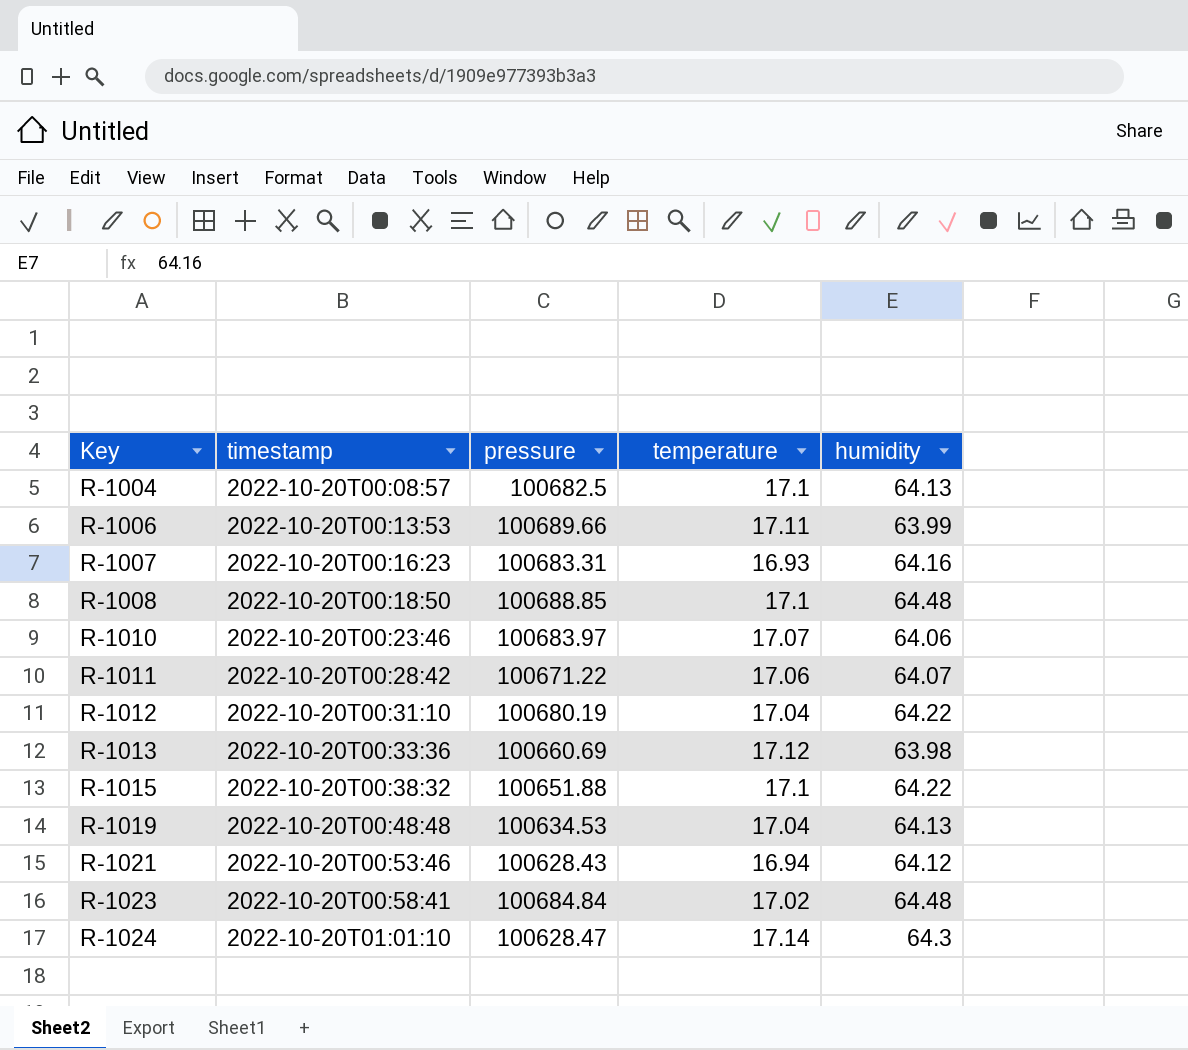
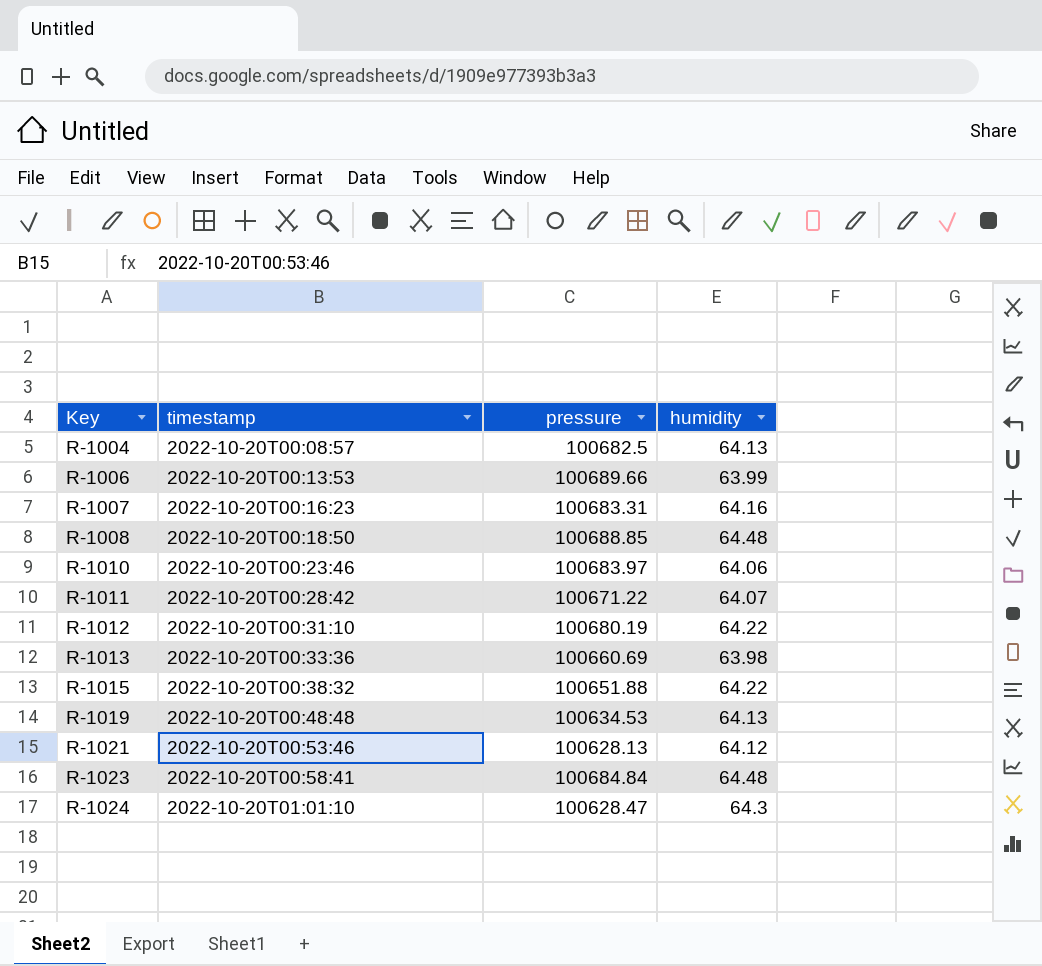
column temperature | position: 4 -> none
R-1021 | pressure: 100628.43 -> 100628.13

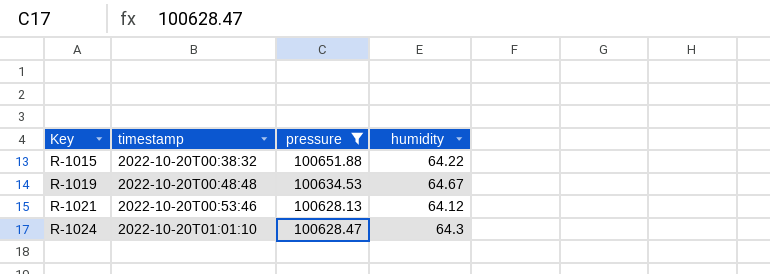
filter: none -> pressure <= 100651.88
R-1019 | humidity: 64.13 -> 64.67

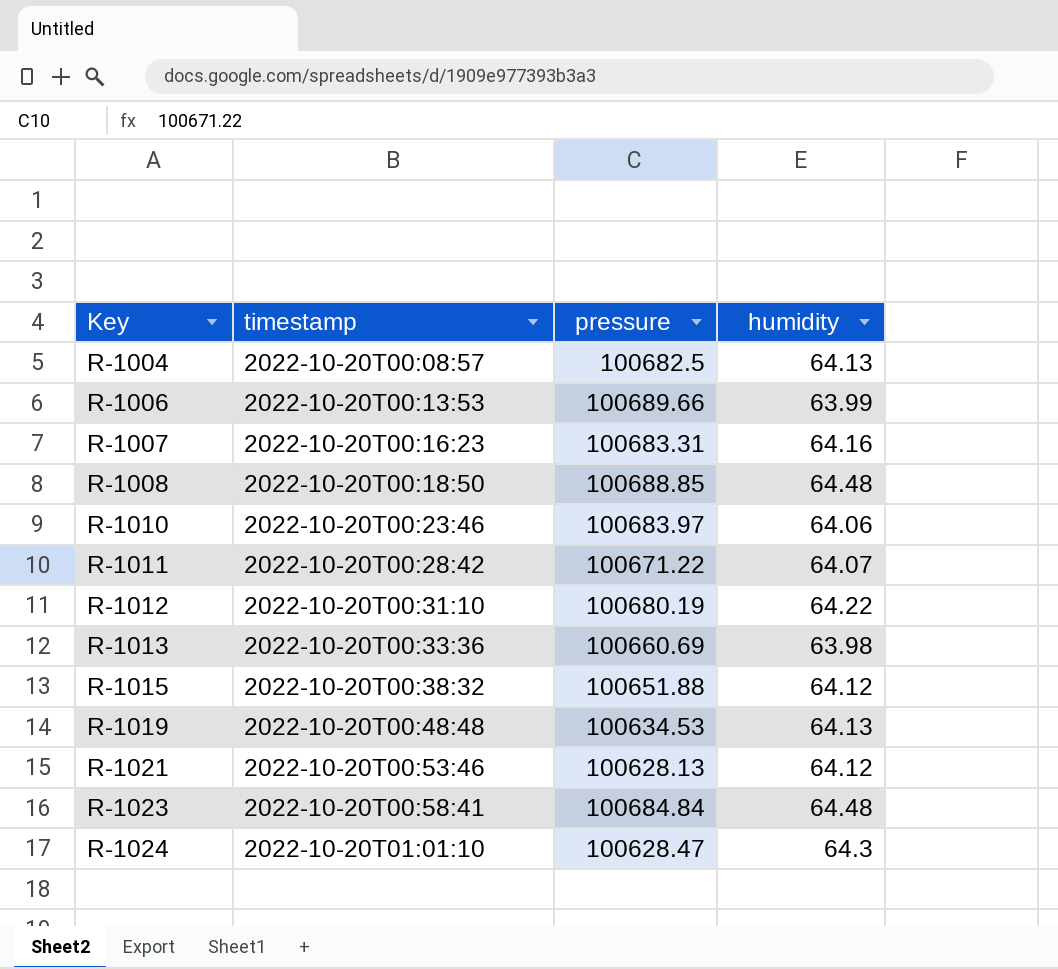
filter: pressure <= 100651.88 -> none
R-1015 | humidity: 64.22 -> 64.12
R-1019 | humidity: 64.67 -> 64.13

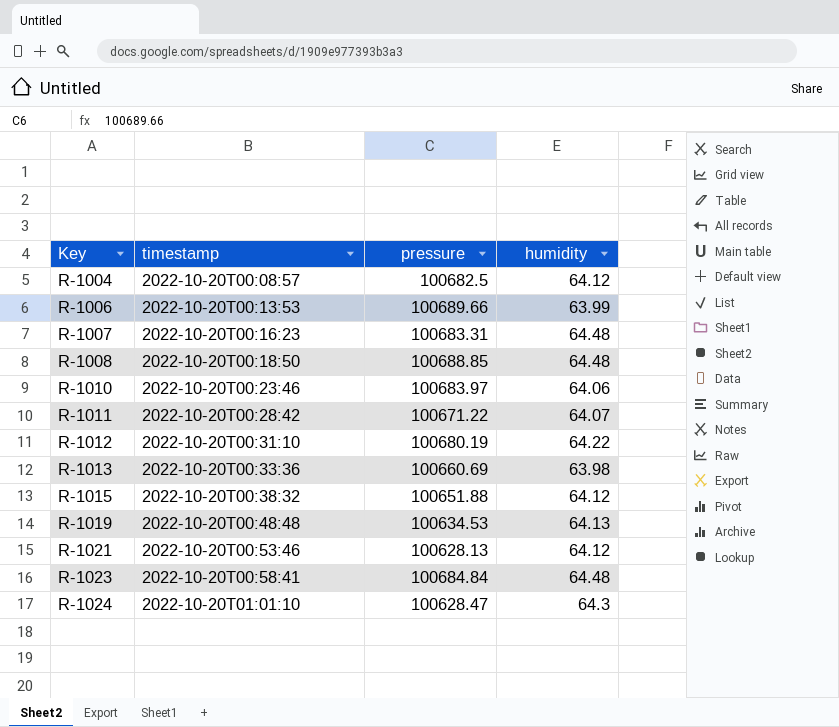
R-1004 | humidity: 64.13 -> 64.12
R-1007 | humidity: 64.16 -> 64.48

